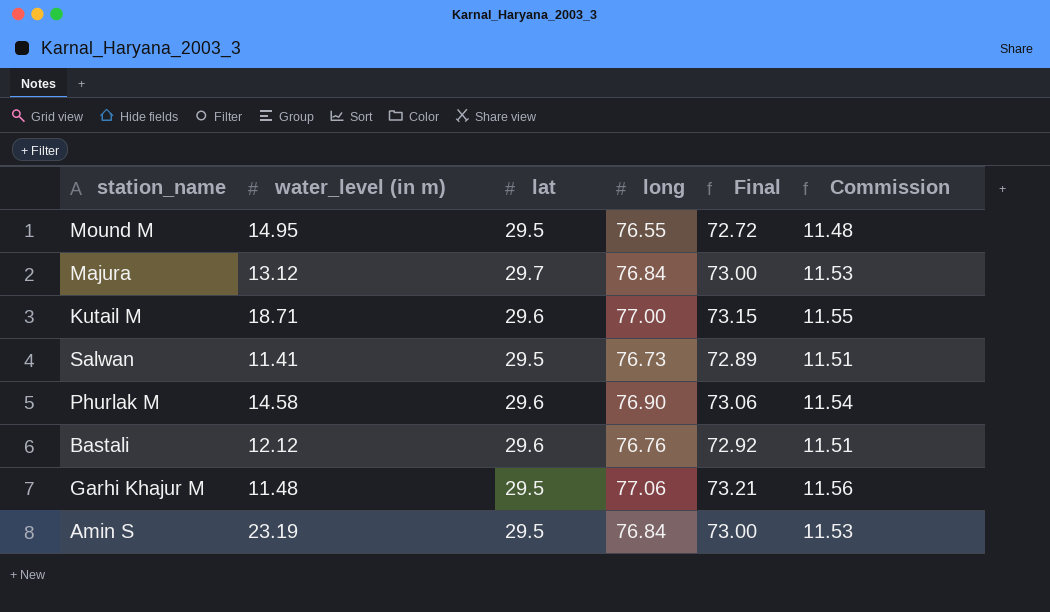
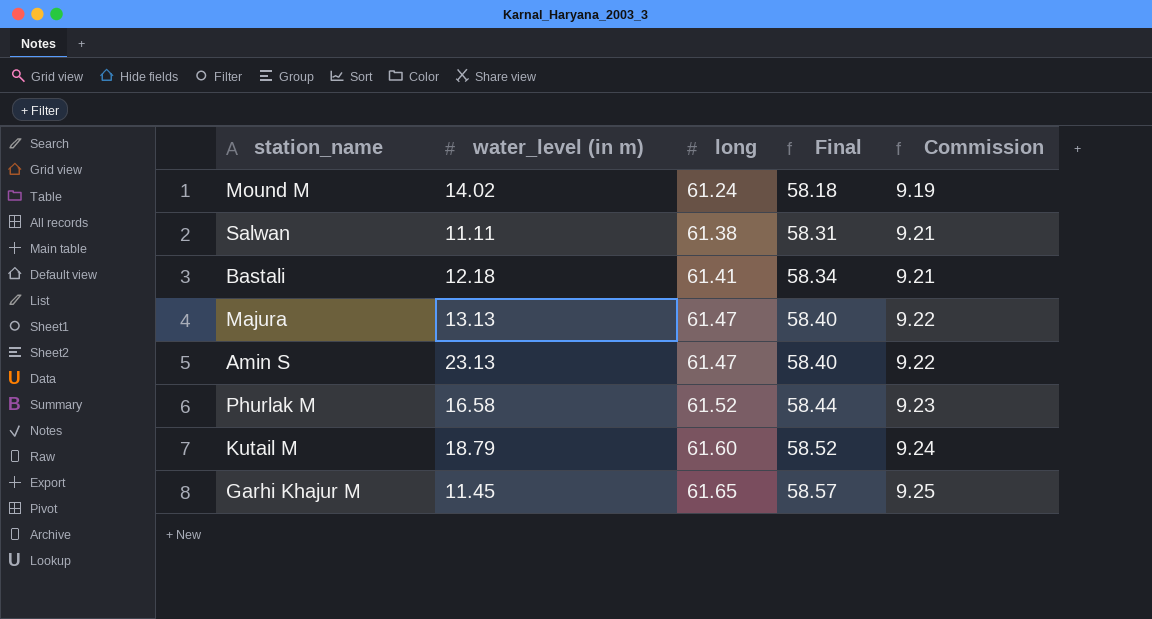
row order: none -> long ascending
column lat | position: 3 -> none
Mound M | water_level (in m): 14.95 -> 14.02
Mound M | long: 76.55 -> 61.24
Mound M | Final: 72.72 -> 58.18
Mound M | Commission: 11.48 -> 9.19
Salwan | water_level (in m): 11.41 -> 11.11
Salwan | long: 76.73 -> 61.38
Salwan | Final: 72.89 -> 58.31
Salwan | Commission: 11.51 -> 9.21
Bastali | water_level (in m): 12.12 -> 12.18
Bastali | long: 76.76 -> 61.41
Bastali | Final: 72.92 -> 58.34
Bastali | Commission: 11.51 -> 9.21
Majura | water_level (in m): 13.12 -> 13.13
Majura | long: 76.84 -> 61.47
Majura | Final: 73.00 -> 58.40
Majura | Commission: 11.53 -> 9.22
Amin S | water_level (in m): 23.19 -> 23.13
Amin S | long: 76.84 -> 61.47
Amin S | Final: 73.00 -> 58.40
Amin S | Commission: 11.53 -> 9.22
Phurlak M | water_level (in m): 14.58 -> 16.58
Phurlak M | long: 76.90 -> 61.52
Phurlak M | Final: 73.06 -> 58.44
Phurlak M | Commission: 11.54 -> 9.23
Kutail M | water_level (in m): 18.71 -> 18.79
Kutail M | long: 77.00 -> 61.60
Kutail M | Final: 73.15 -> 58.52
Kutail M | Commission: 11.55 -> 9.24
Garhi Khajur M | water_level (in m): 11.48 -> 11.45
Garhi Khajur M | long: 77.06 -> 61.65
Garhi Khajur M | Final: 73.21 -> 58.57
Garhi Khajur M | Commission: 11.56 -> 9.25

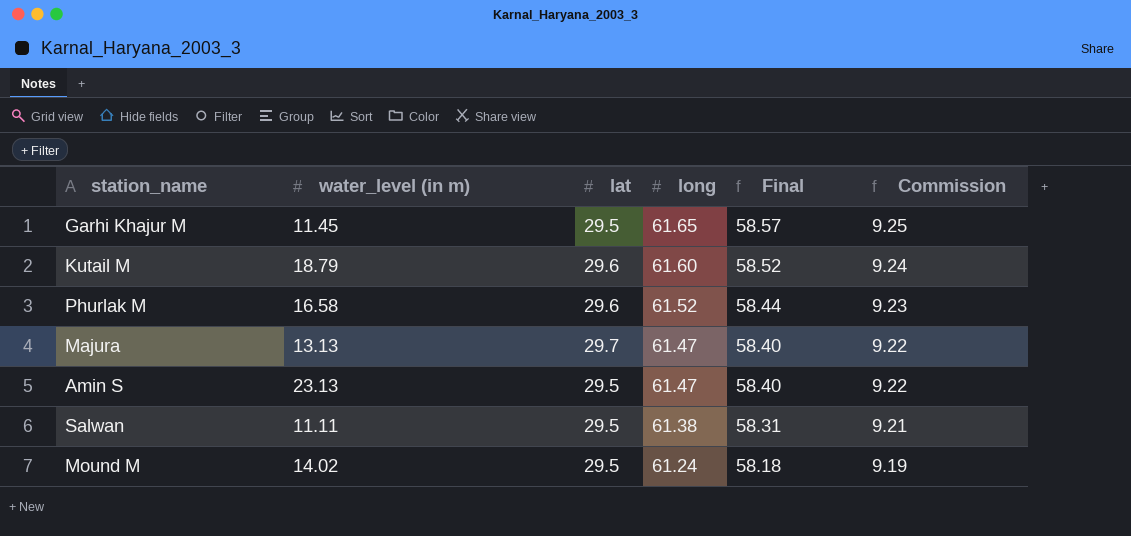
row order: long ascending -> long descending
column lat | position: none -> 3
row Bastali: 12.18 | 61.41 | 58.34 | 9.21 -> none

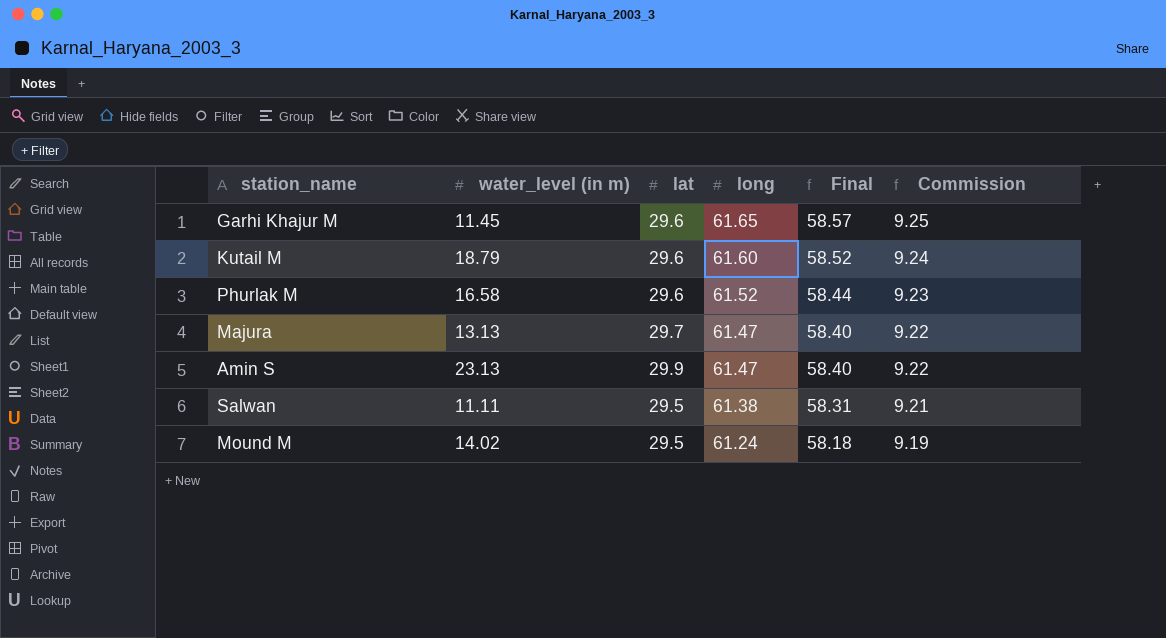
Garhi Khajur M | lat: 29.5 -> 29.6
Amin S | lat: 29.5 -> 29.9

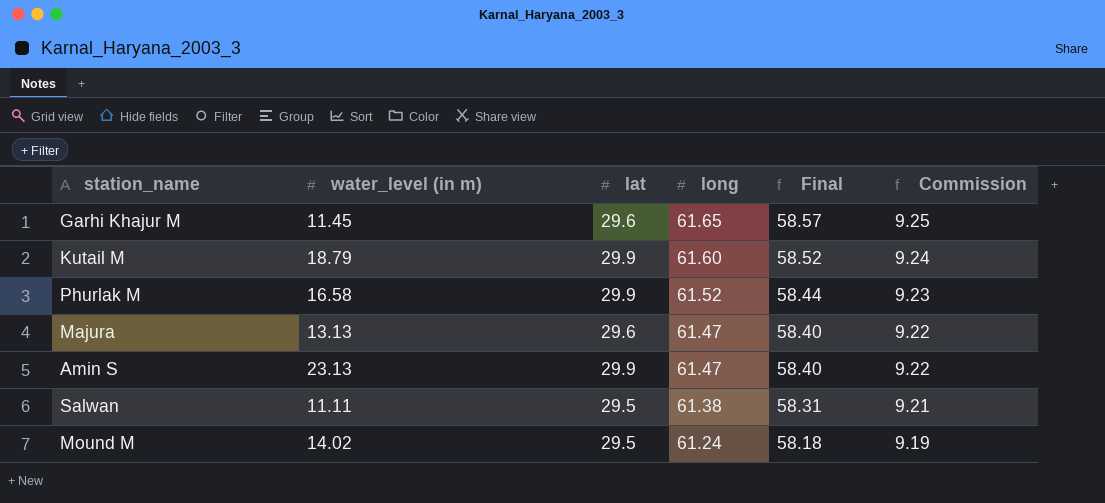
Kutail M | lat: 29.6 -> 29.9
Phurlak M | lat: 29.6 -> 29.9
Majura | lat: 29.7 -> 29.6

